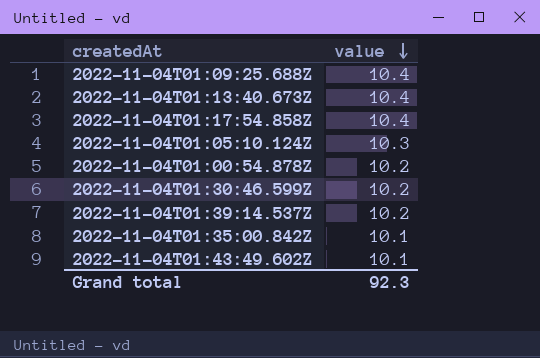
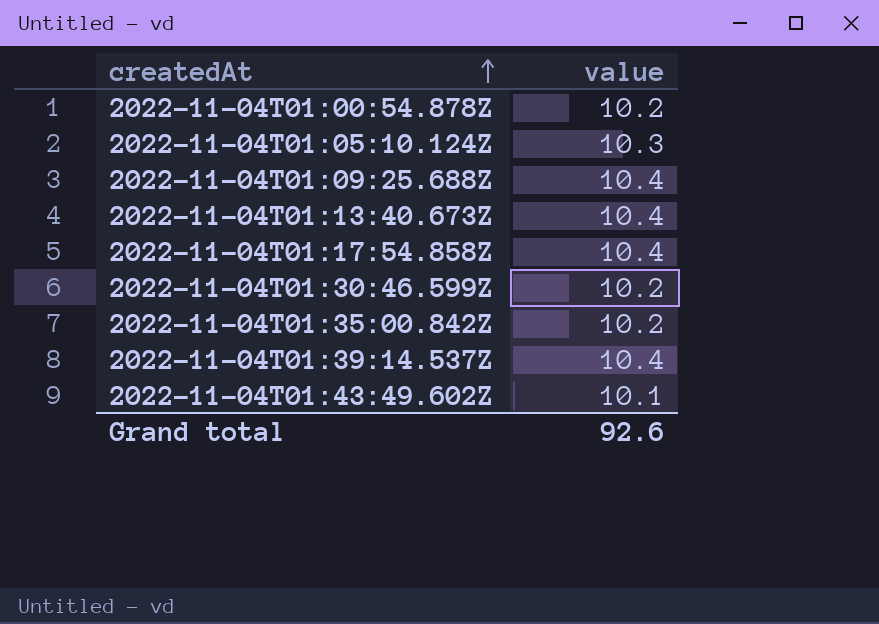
row order: value descending -> createdAt ascending
2022-11-04T01:35:00.842Z | value: 10.1 -> 10.2
2022-11-04T01:39:14.537Z | value: 10.2 -> 10.4
Grand total | value: 92.3 -> 92.6

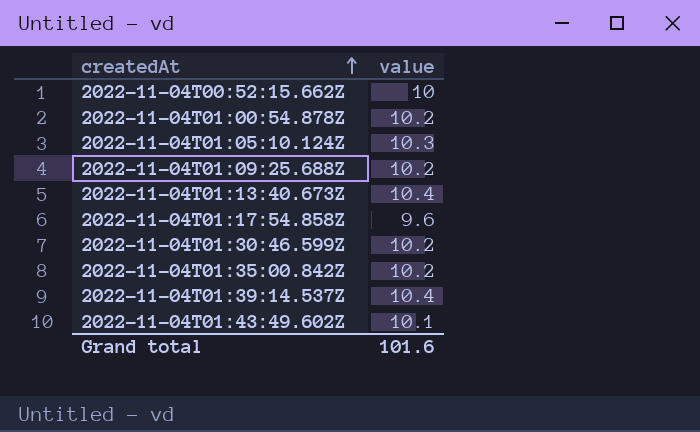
row 2022-11-04T00:52:15.662Z: none -> 10
2022-11-04T01:09:25.688Z | value: 10.4 -> 10.2
2022-11-04T01:17:54.858Z | value: 10.4 -> 9.6
Grand total | value: 92.6 -> 101.6

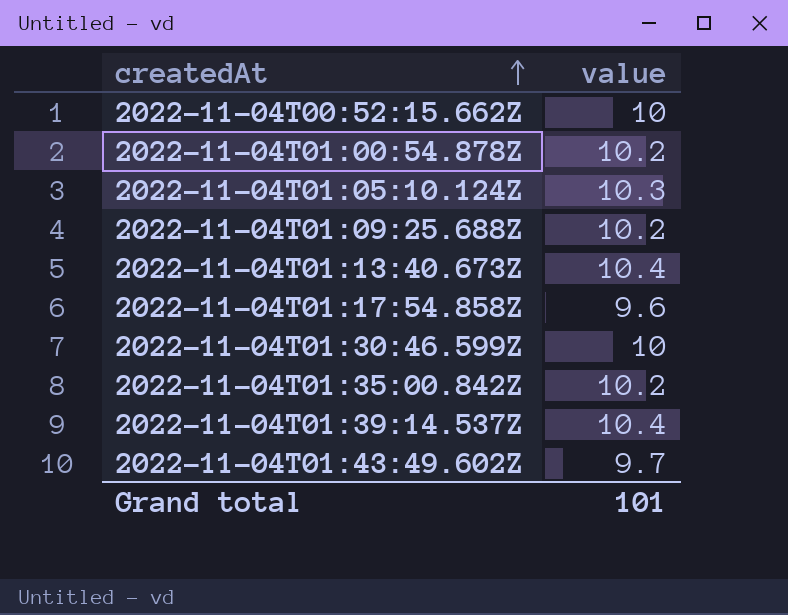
2022-11-04T01:30:46.599Z | value: 10.2 -> 10
2022-11-04T01:43:49.602Z | value: 10.1 -> 9.7
Grand total | value: 101.6 -> 101

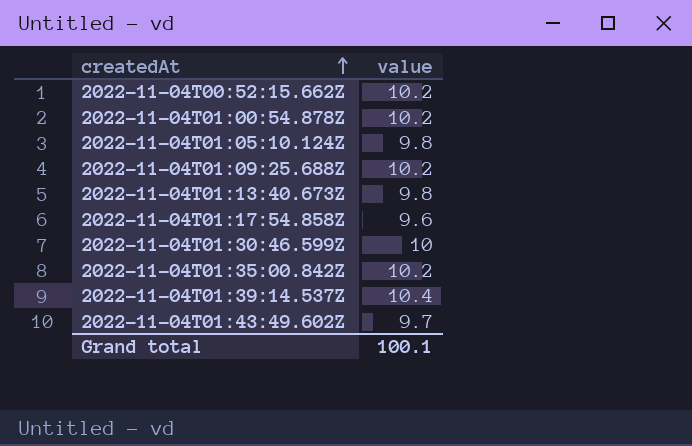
2022-11-04T00:52:15.662Z | value: 10 -> 10.2
2022-11-04T01:05:10.124Z | value: 10.3 -> 9.8
2022-11-04T01:13:40.673Z | value: 10.4 -> 9.8
Grand total | value: 101 -> 100.1

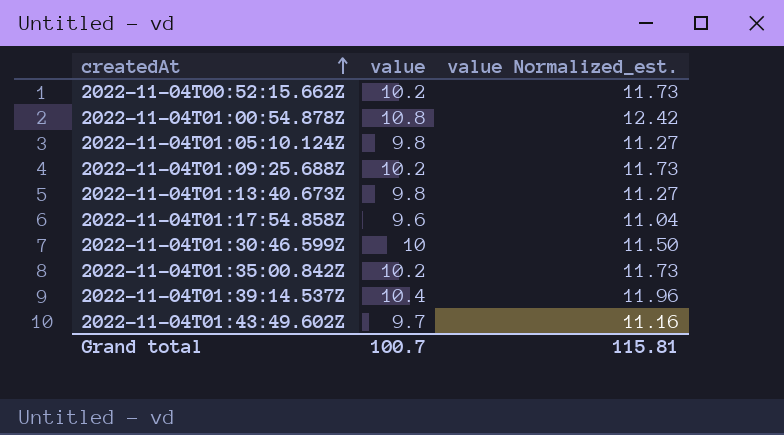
column value Normalized_est. | formula: none -> [value] * 1.15
2022-11-04T01:00:54.878Z | value: 10.2 -> 10.8
Grand total | value: 100.1 -> 100.7

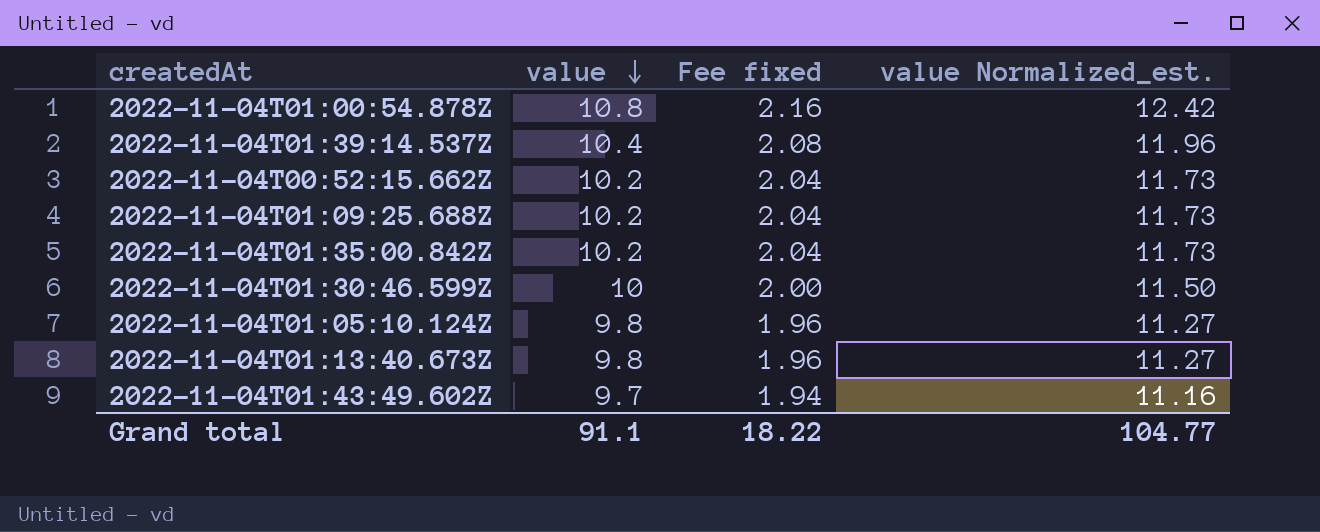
row order: createdAt ascending -> value descending
column Fee fixed | formula: none -> [value] * 0.2
row 2022-11-04T01:17:54.858Z: 9.6 | 11.04 -> none
Grand total | value: 100.7 -> 91.1
Grand total | value Normalized_est.: 115.81 -> 104.77

